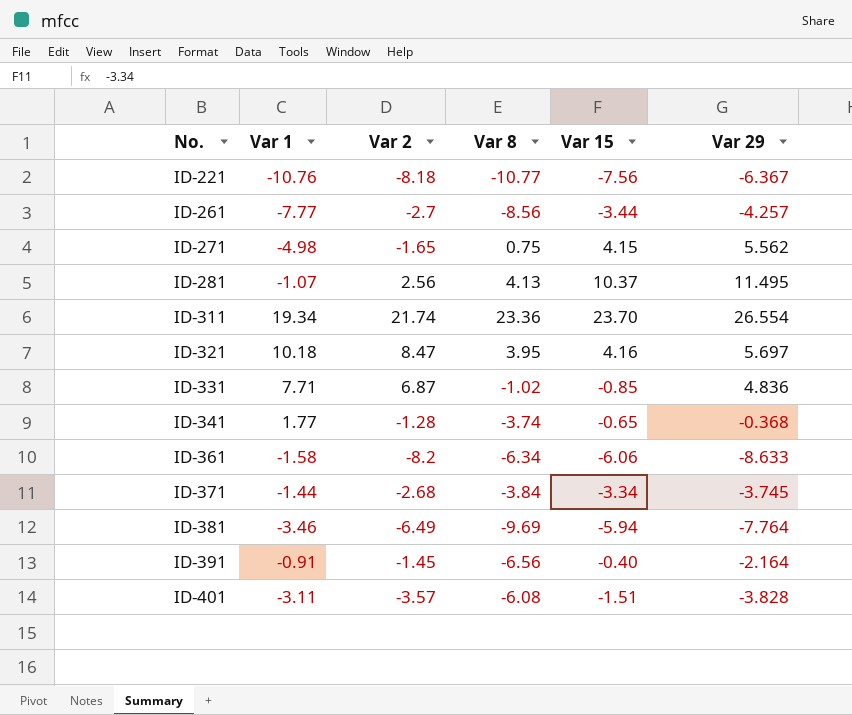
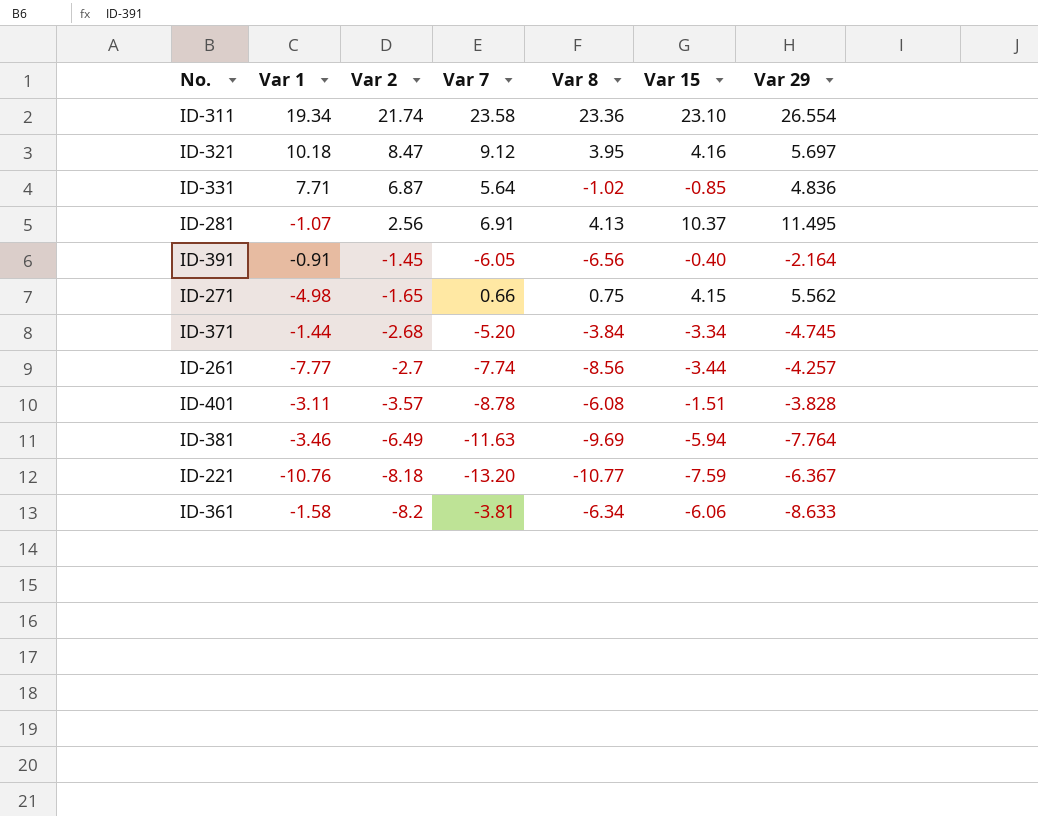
row order: No. ascending -> Var 2 descending
column Var 7 | position: none -> 4
row ID-341: 1.77 | -1.28 | -3.74 | -0.65 | -0.368 -> none
ID-311 | Var 15: 23.70 -> 23.10
ID-371 | Var 29: -3.745 -> -4.745
ID-221 | Var 15: -7.56 -> -7.59

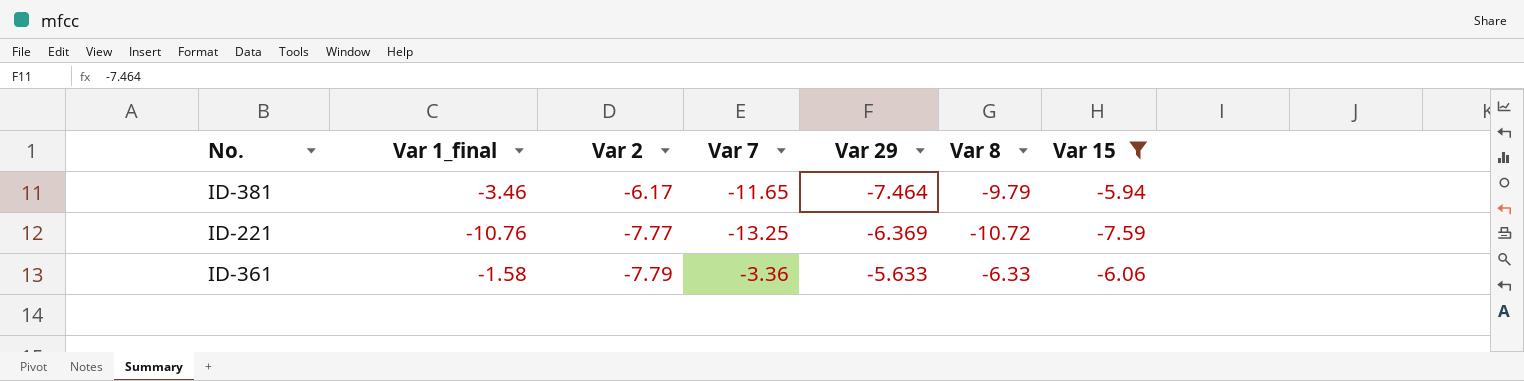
filter: none -> Var 15 <= -5.94
column name: Var 1 -> Var 1_final
column Var 29 | position: 7 -> 5
ID-381 | Var 2: -6.49 -> -6.17
ID-381 | Var 7: -11.63 -> -11.65
ID-381 | Var 29: -7.764 -> -7.464
ID-381 | Var 8: -9.69 -> -9.79
ID-221 | Var 2: -8.18 -> -7.77
ID-221 | Var 7: -13.20 -> -13.25
ID-221 | Var 29: -6.367 -> -6.369
ID-221 | Var 8: -10.77 -> -10.72
ID-361 | Var 2: -8.2 -> -7.79
ID-361 | Var 7: -3.81 -> -3.36
ID-361 | Var 29: -8.633 -> -5.633
ID-361 | Var 8: -6.34 -> -6.33

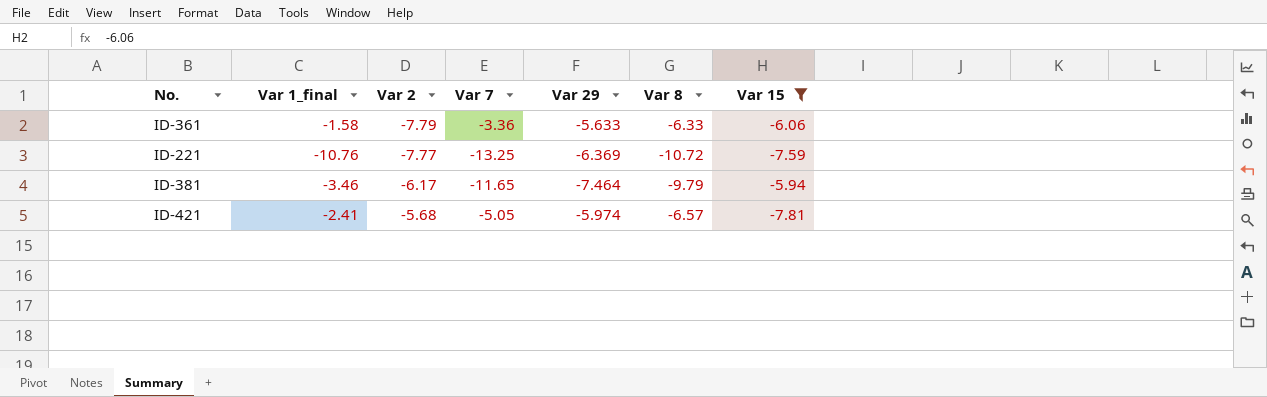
row order: Var 2 descending -> Var 2 ascending
row ID-421: none -> -2.41 | -5.68 | -5.05 | -5.974 | -6.57 | -7.81

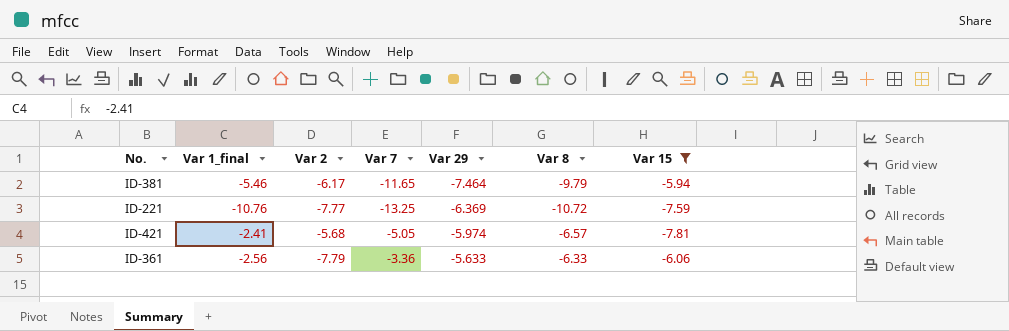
row order: Var 2 ascending -> Var 29 ascending
ID-381 | Var 1_final: -3.46 -> -5.46
ID-361 | Var 1_final: -1.58 -> -2.56

